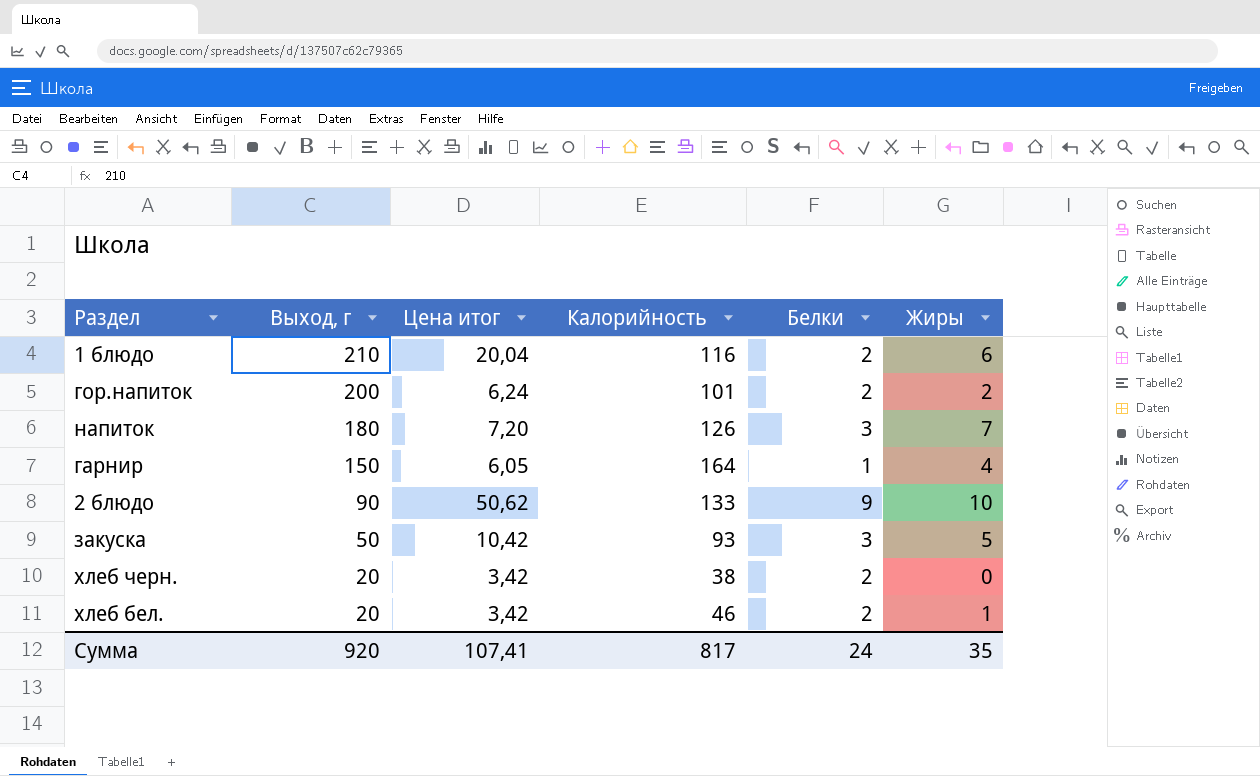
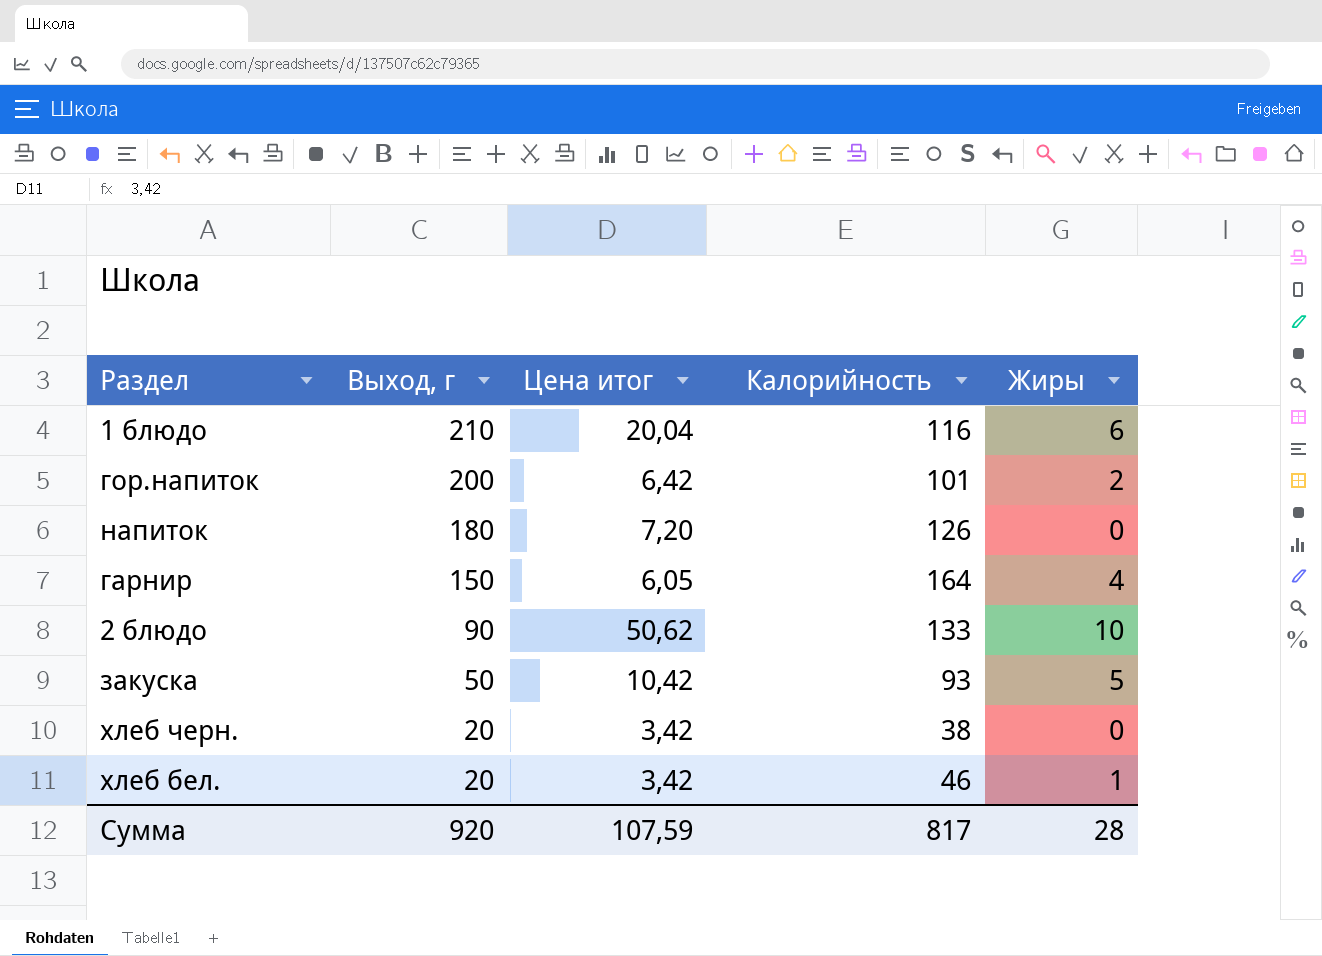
column Белки | position: 5 -> none
гор.напиток | Цена итог: 6,24 -> 6,42
напиток | Жиры: 7 -> 0
Сумма | Цена итог: 107,41 -> 107,59
Сумма | Жиры: 35 -> 28

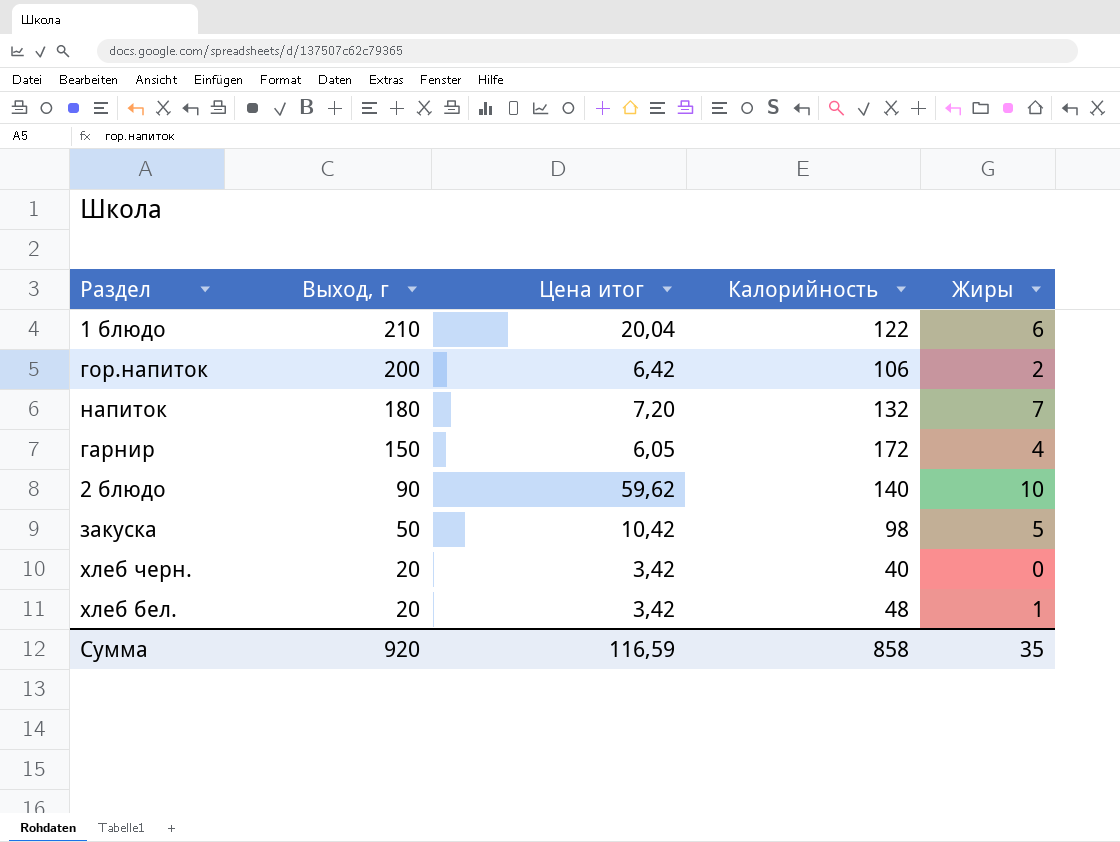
1 блюдо | Калорийность: 116 -> 122
гор.напиток | Калорийность: 101 -> 106
напиток | Калорийность: 126 -> 132
напиток | Жиры: 0 -> 7
гарнир | Калорийность: 164 -> 172
2 блюдо | Цена итог: 50,62 -> 59,62
2 блюдо | Калорийность: 133 -> 140
закуска | Калорийность: 93 -> 98
хлеб черн. | Калорийность: 38 -> 40
хлеб бел. | Калорийность: 46 -> 48
Сумма | Цена итог: 107,59 -> 116,59
Сумма | Калорийность: 817 -> 858
Сумма | Жиры: 28 -> 35

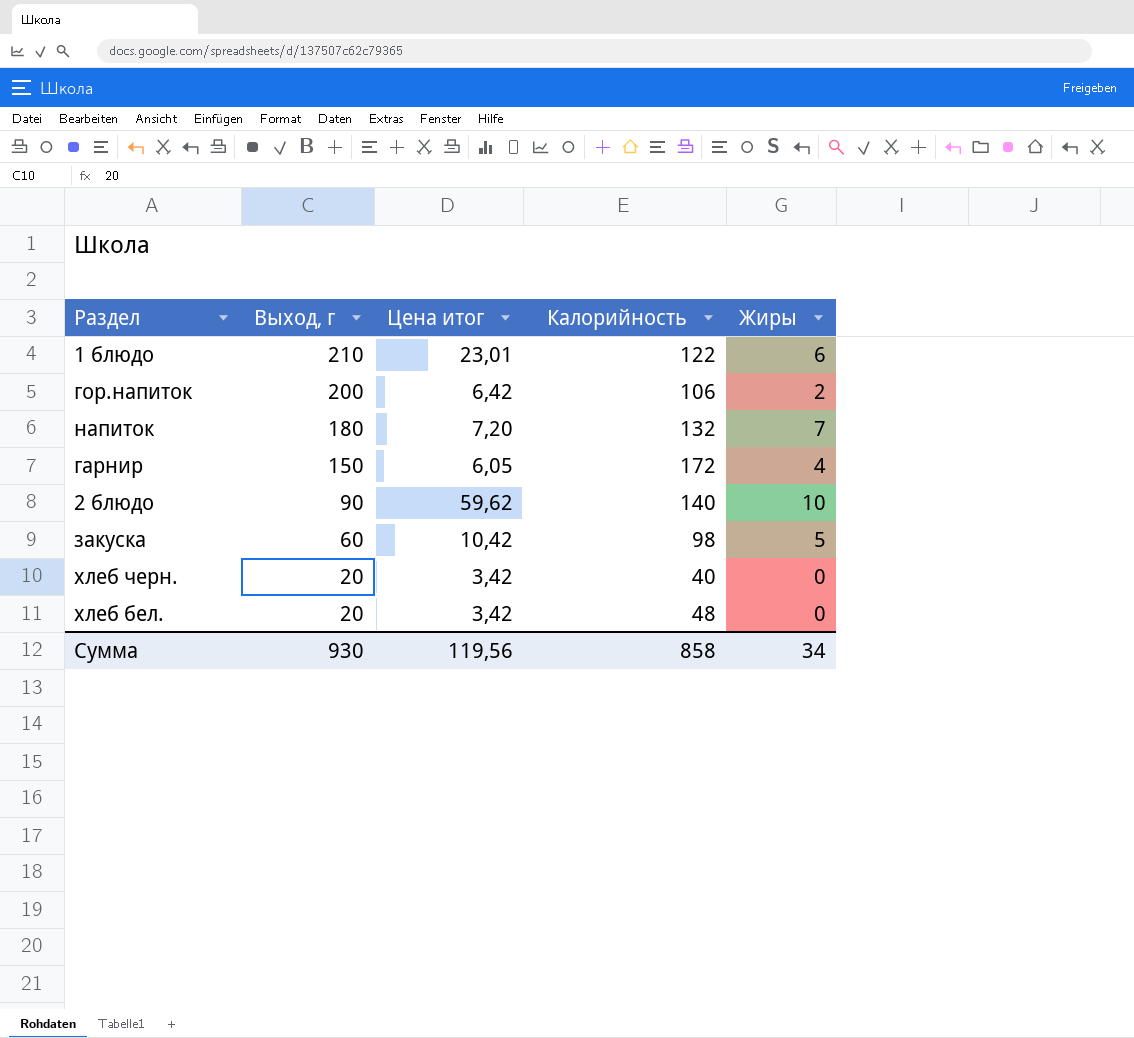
1 блюдо | Цена итог: 20,04 -> 23,01
закуска | Выход, г: 50 -> 60
хлеб бел. | Жиры: 1 -> 0
Сумма | Выход, г: 920 -> 930
Сумма | Цена итог: 116,59 -> 119,56
Сумма | Жиры: 35 -> 34

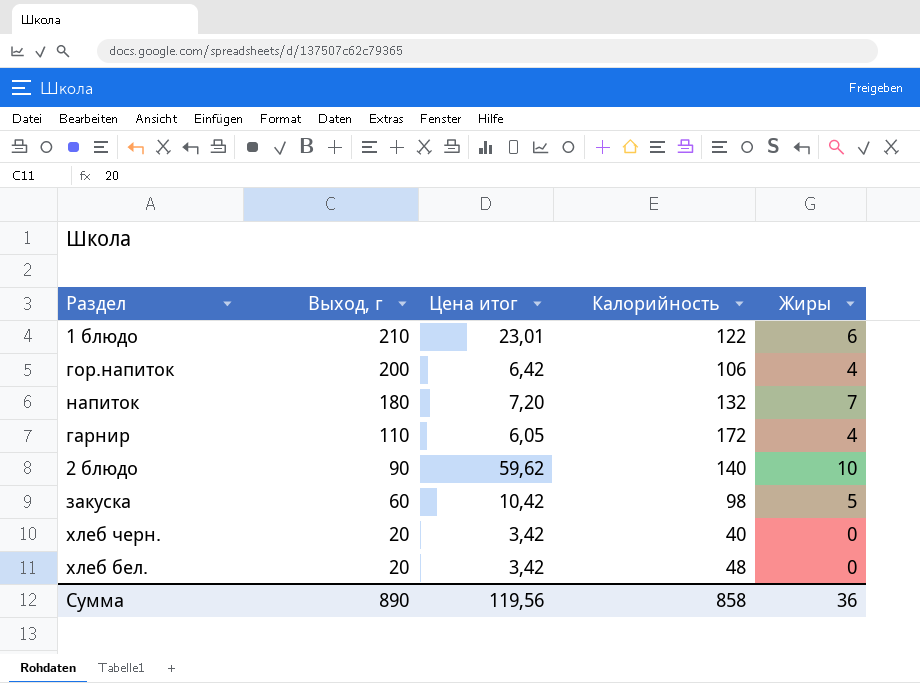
гор.напиток | Жиры: 2 -> 4
гарнир | Выход, г: 150 -> 110
Сумма | Выход, г: 930 -> 890
Сумма | Жиры: 34 -> 36

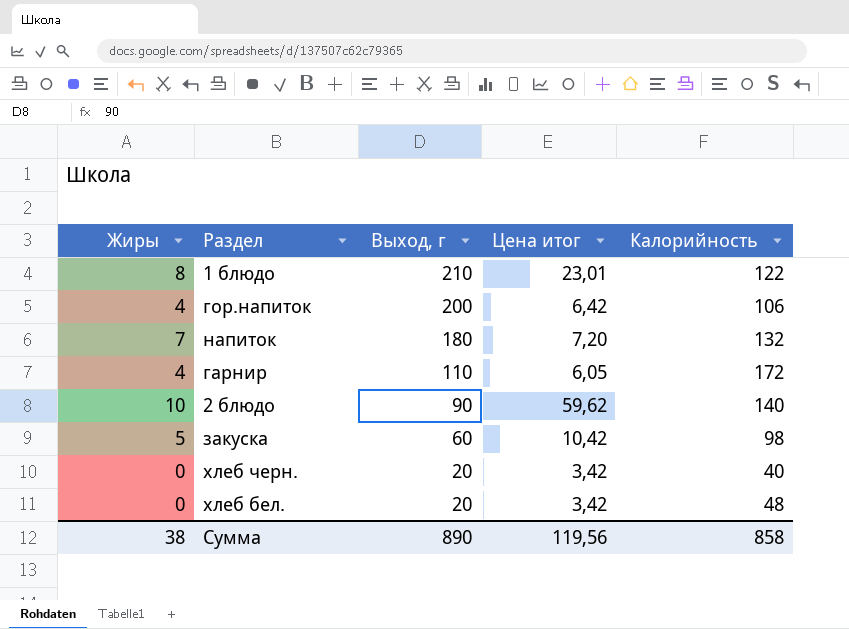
column Жиры | position: 5 -> 1
1 блюдо | Жиры: 6 -> 8
Сумма | Жиры: 36 -> 38

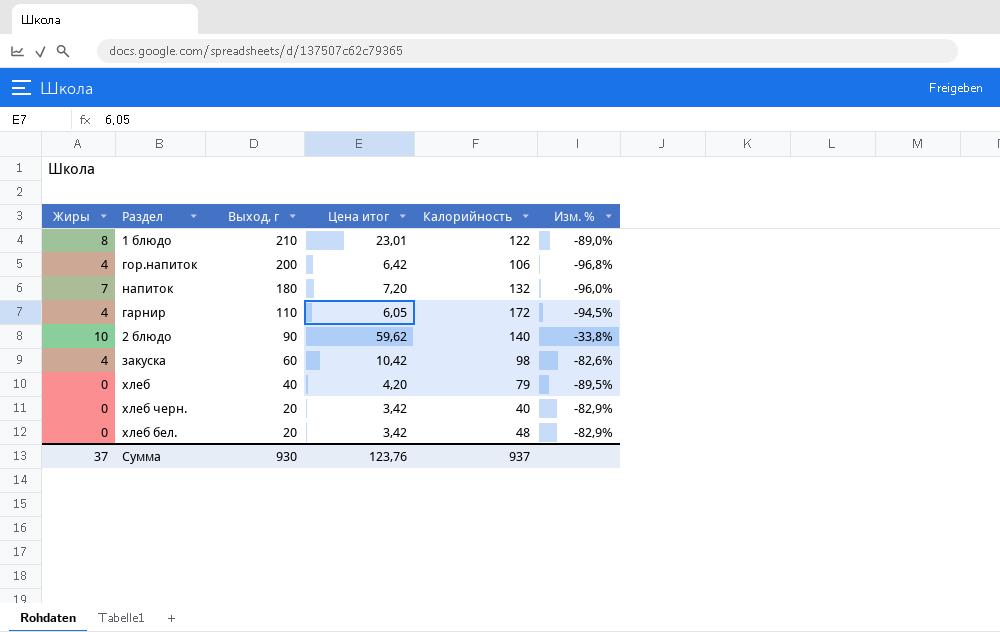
column Изм. % | formula: none -> ([Цена итог] - [Выход, г]) / [Выход, г]
закуска | Жиры: 5 -> 4
row хлеб: none -> 0 | 40 | 4,20 | 79 | -89,5%
Сумма | Жиры: 38 -> 37
Сумма | Выход, г: 890 -> 930
Сумма | Цена итог: 119,56 -> 123,76
Сумма | Калорийность: 858 -> 937

